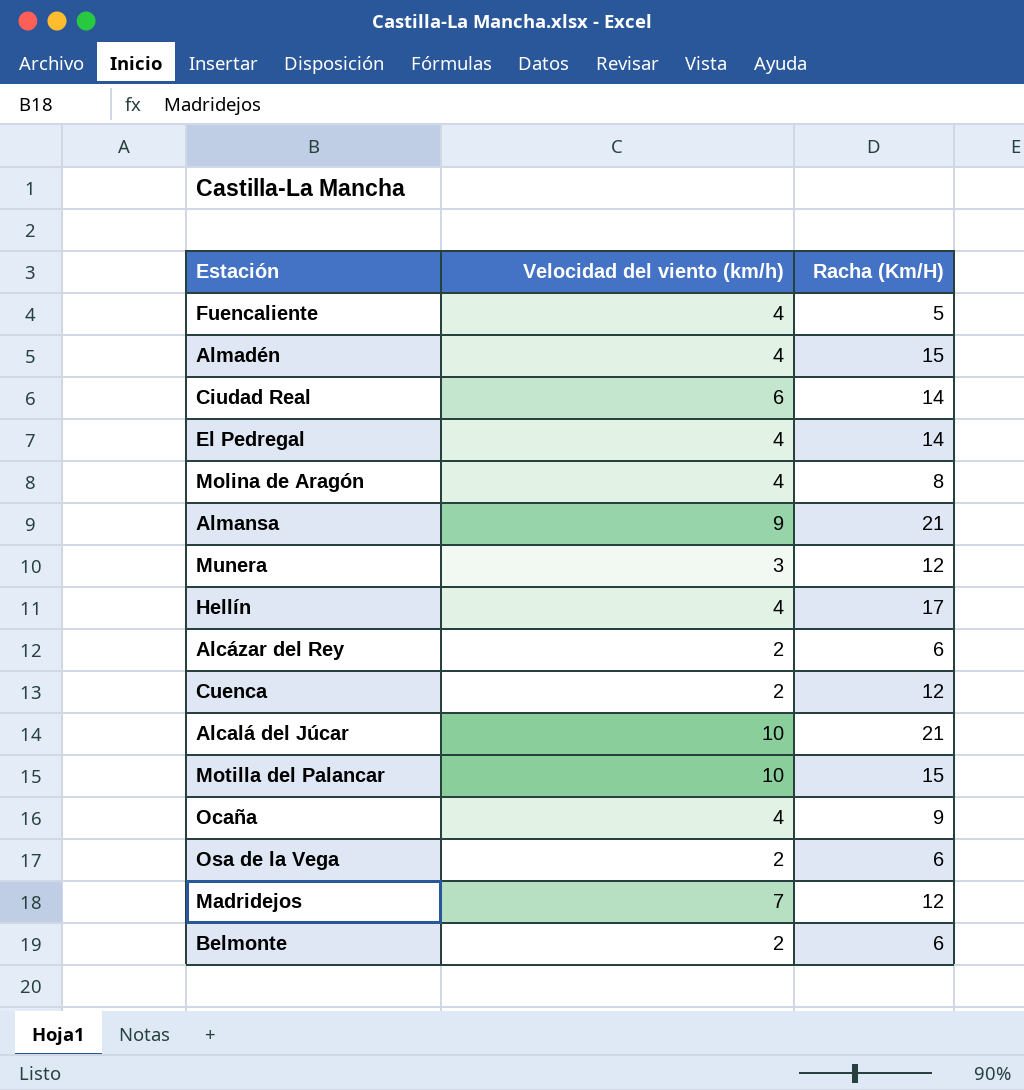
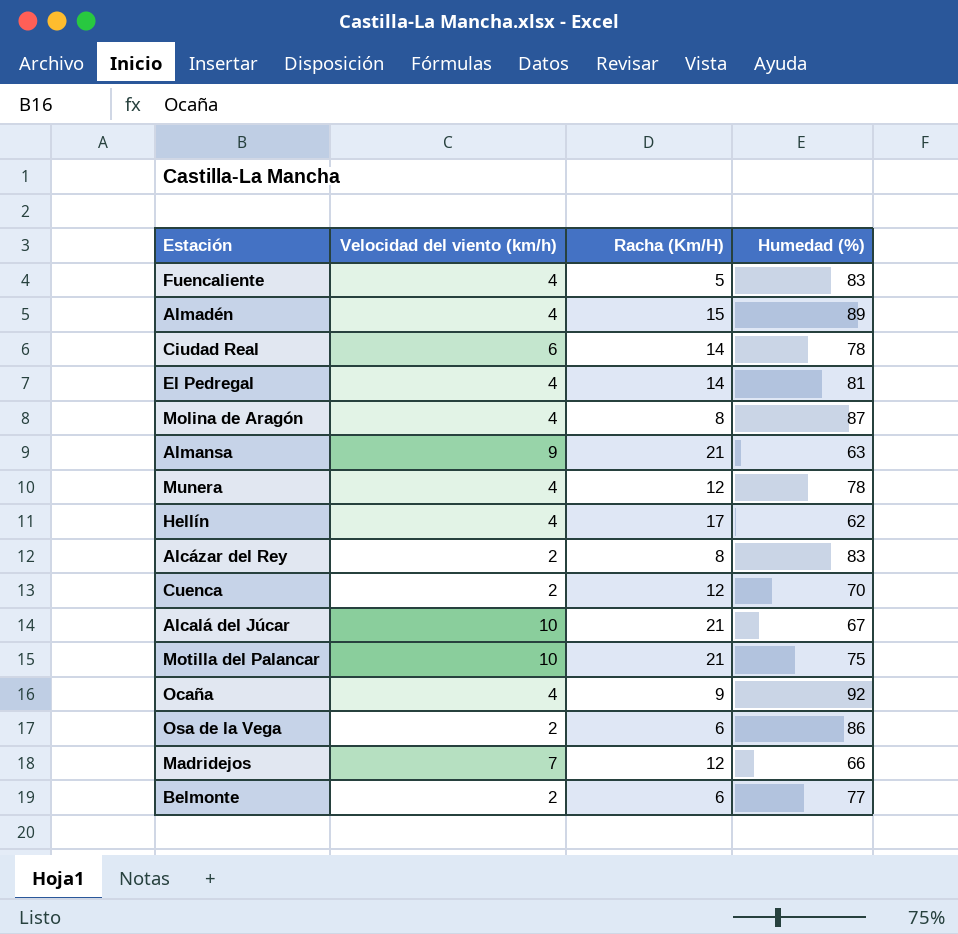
column Humedad (%) | position: none -> 4
Munera | Velocidad del viento (km/h): 3 -> 4
Alcázar del Rey | Racha (Km/H): 6 -> 8
Motilla del Palancar | Racha (Km/H): 15 -> 21

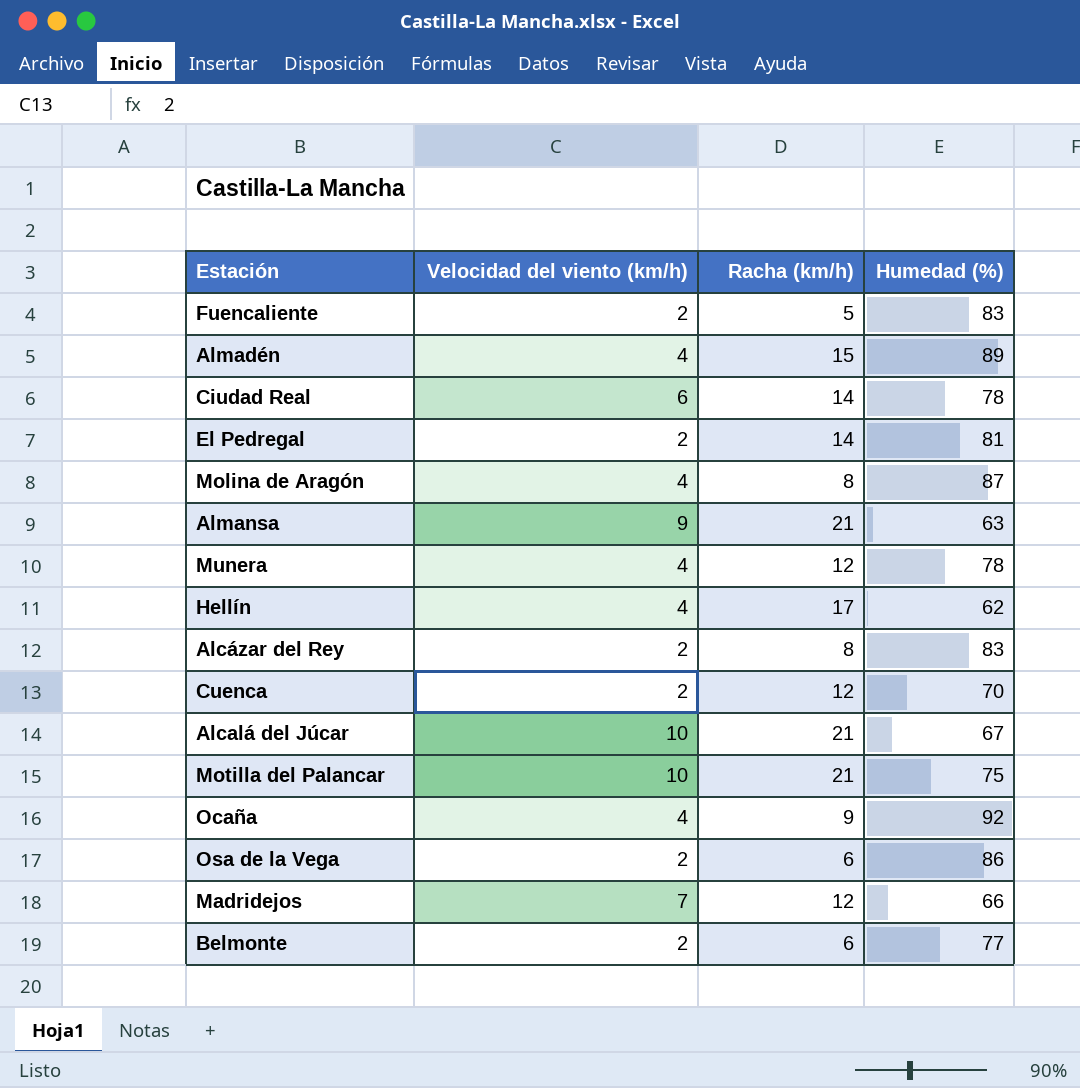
column name: Racha (Km/H) -> Racha (km/h)
Fuencaliente | Velocidad del viento (km/h): 4 -> 2
El Pedregal | Velocidad del viento (km/h): 4 -> 2

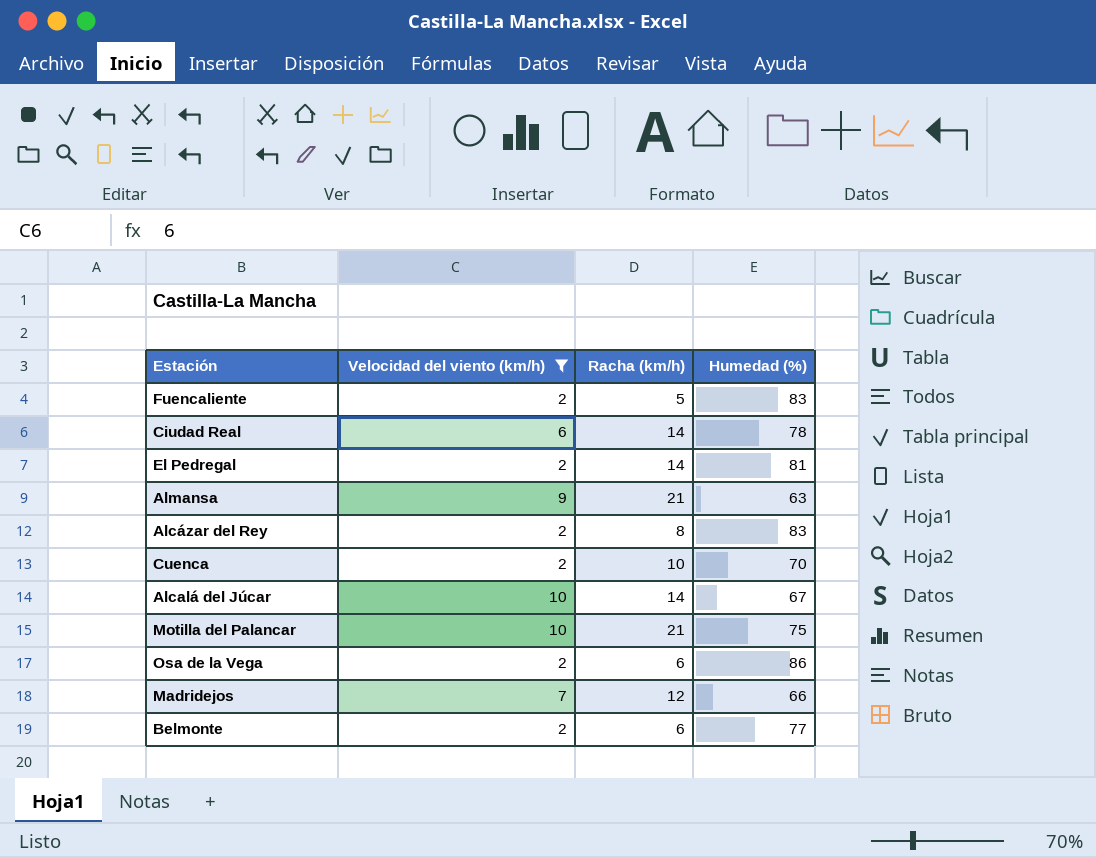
filter: none -> Velocidad del viento (km/h) != 4
Cuenca | Racha (km/h): 12 -> 10
Alcalá del Júcar | Racha (km/h): 21 -> 14

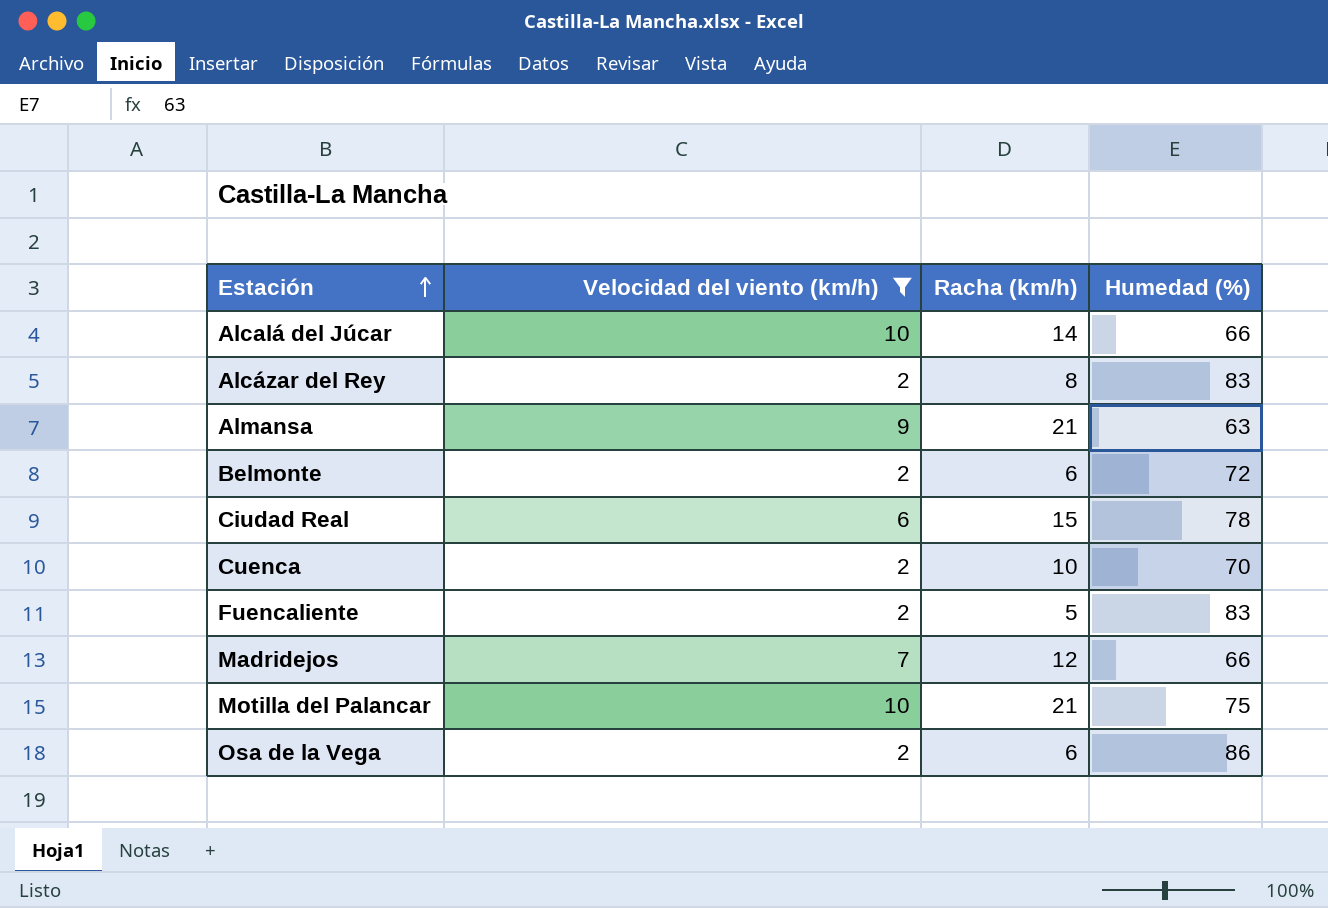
row order: none -> Estación ascending
row El Pedregal: 2 | 14 | 81 -> none
Alcalá del Júcar | Humedad (%): 67 -> 66
Belmonte | Humedad (%): 77 -> 72
Ciudad Real | Racha (km/h): 14 -> 15

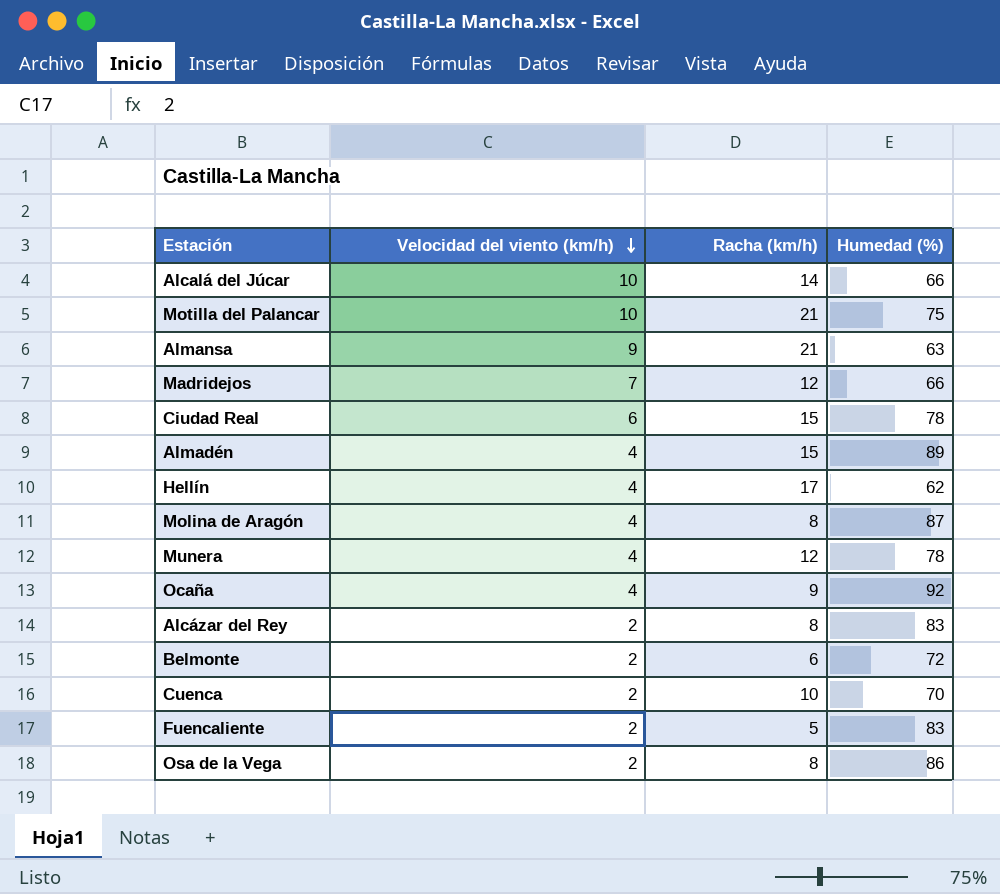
filter: Velocidad del viento (km/h) != 4 -> none
row order: Estación ascending -> Velocidad del viento (km/h) descending
Osa de la Vega | Racha (km/h): 6 -> 8

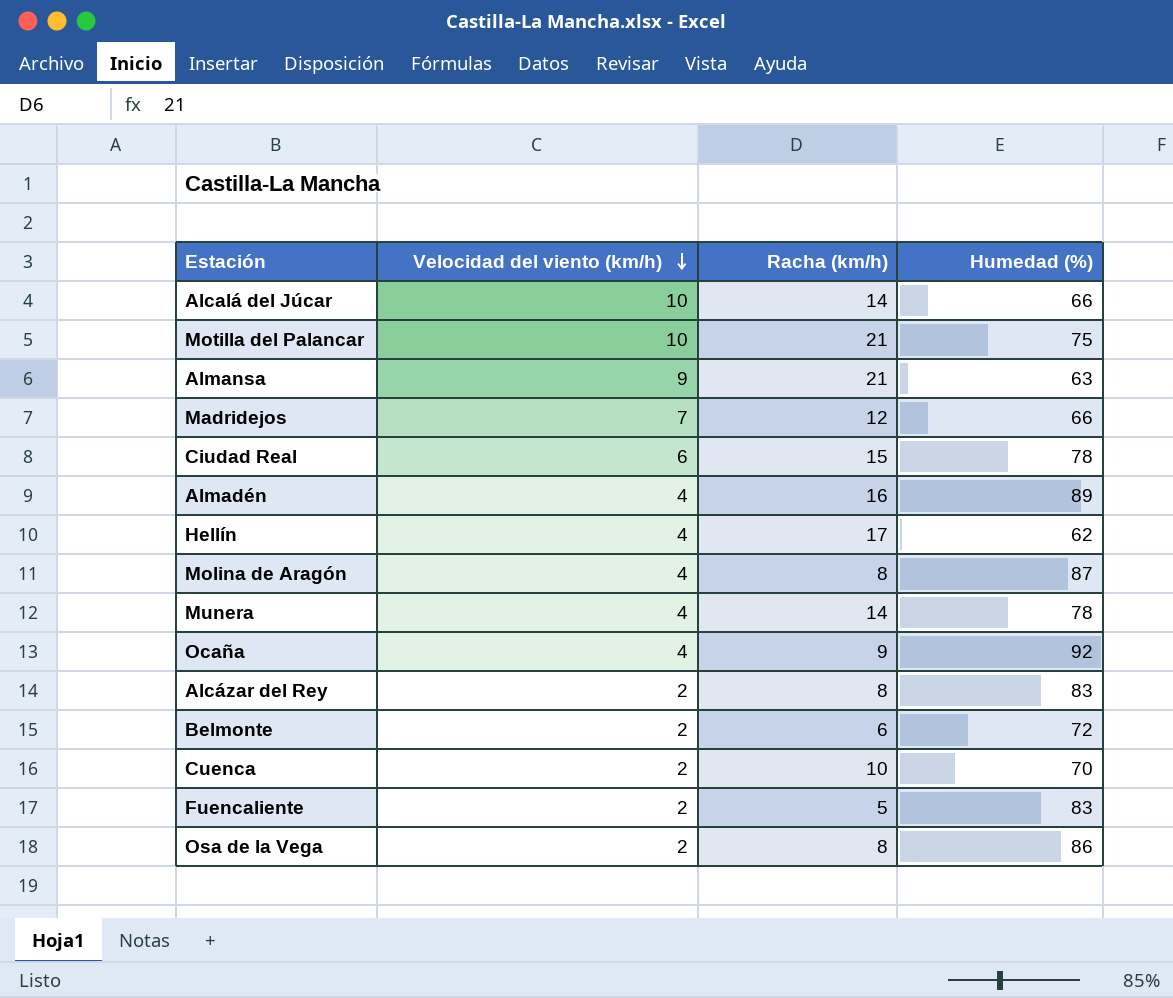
Almadén | Racha (km/h): 15 -> 16
Munera | Racha (km/h): 12 -> 14

